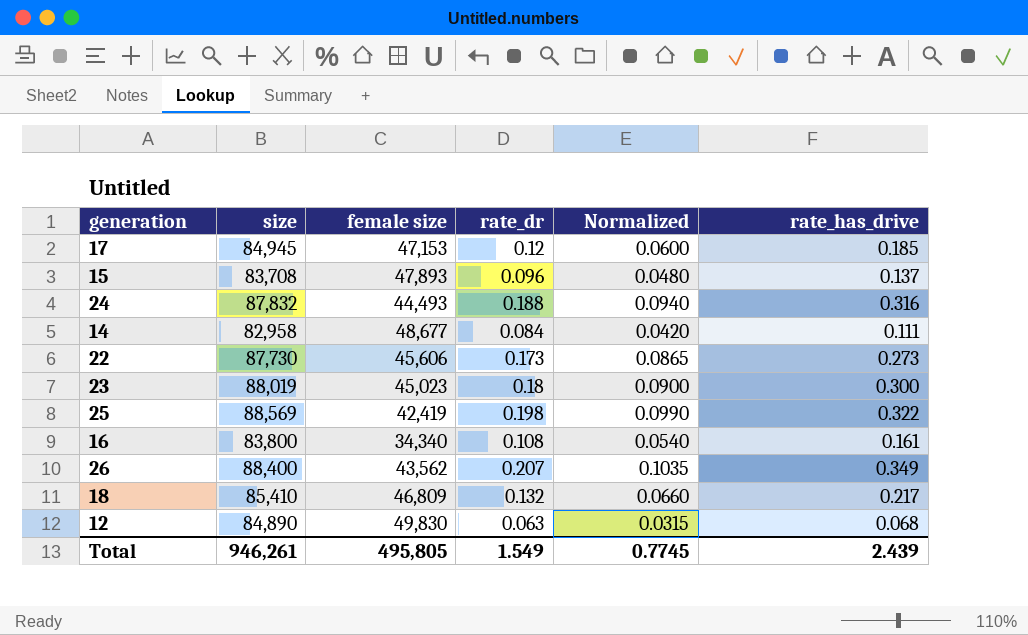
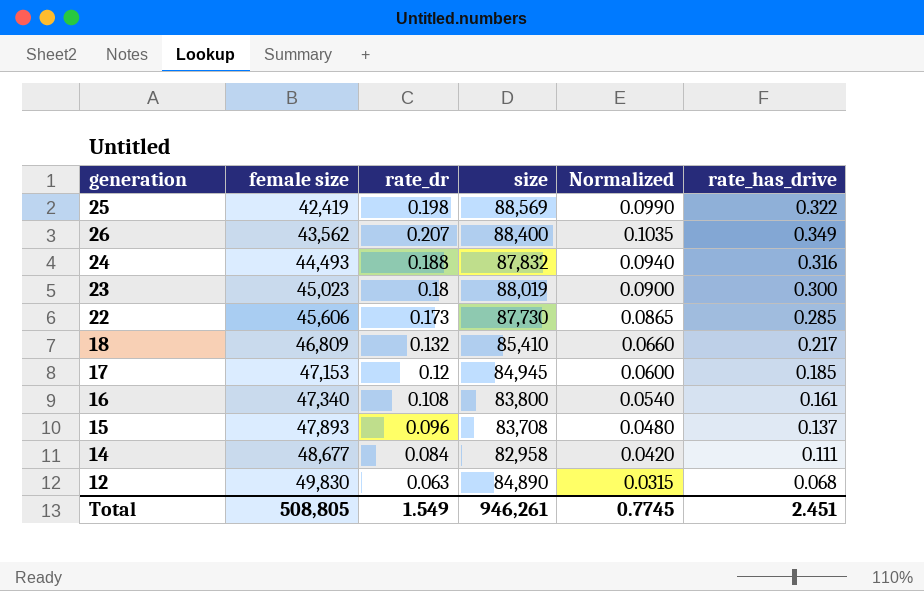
row order: none -> female size ascending
column size | position: 2 -> 4
22 | rate_has_drive: 0.273 -> 0.285
16 | female size: 34,340 -> 47,340
Total | female size: 495,805 -> 508,805
Total | rate_has_drive: 2.439 -> 2.451

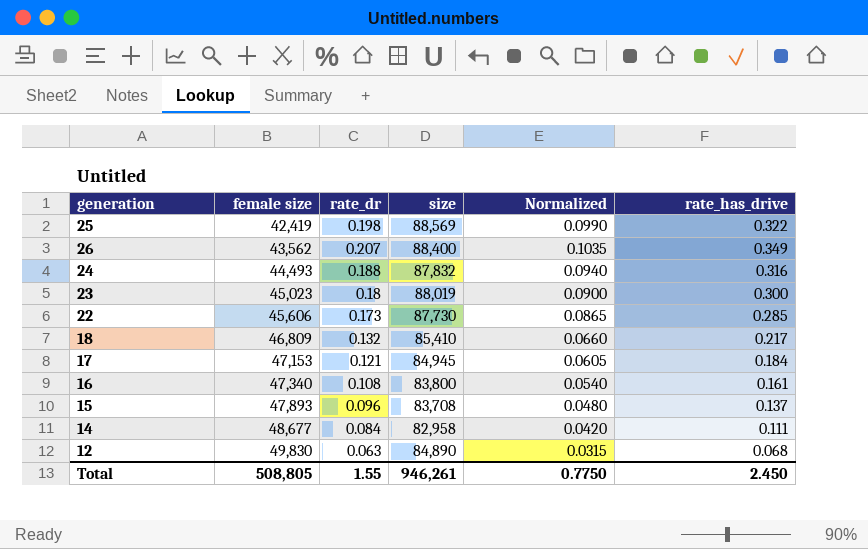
17 | rate_dr: 0.12 -> 0.121
17 | Normalized: 0.0600 -> 0.0605
17 | rate_has_drive: 0.185 -> 0.184
Total | rate_dr: 1.549 -> 1.55
Total | Normalized: 0.7745 -> 0.7750
Total | rate_has_drive: 2.451 -> 2.450

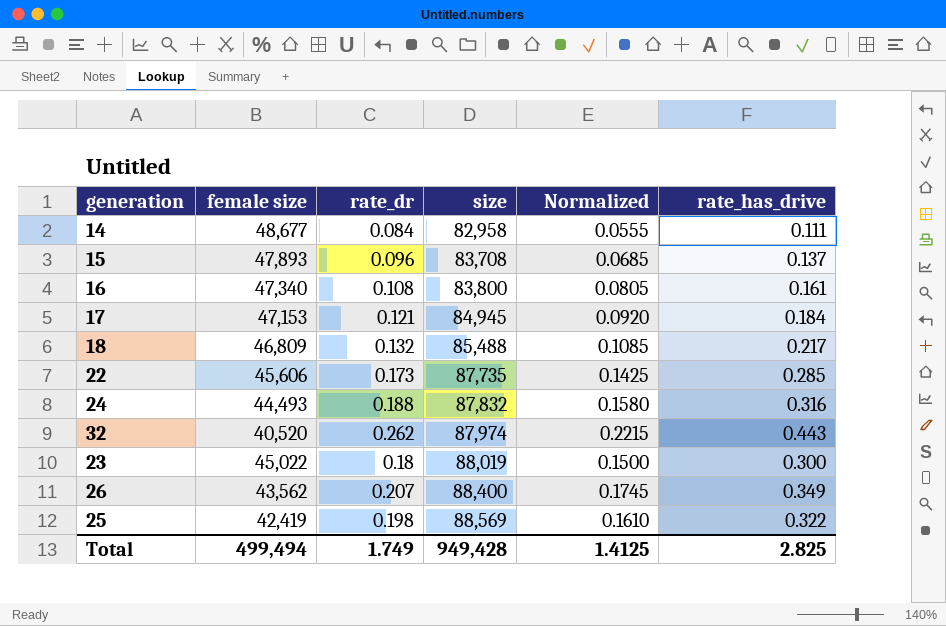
row order: female size ascending -> size ascending
column Normalized | formula: [rate_dr] * 0.5 -> [rate_has_drive] * 0.5
row 12: 49,830 | 0.063 | 84,890 | 0.0315 | 0.068 -> none
18 | size: 85,410 -> 85,488
22 | size: 87,730 -> 87,735
row 32: none -> 40,520 | 0.262 | 87,974 | 0.2215 | 0.443
23 | female size: 45,023 -> 45,022
Total | female size: 508,805 -> 499,494
Total | rate_dr: 1.55 -> 1.749
Total | size: 946,261 -> 949,428
Total | Normalized: 0.7750 -> 1.4125
Total | rate_has_drive: 2.450 -> 2.825

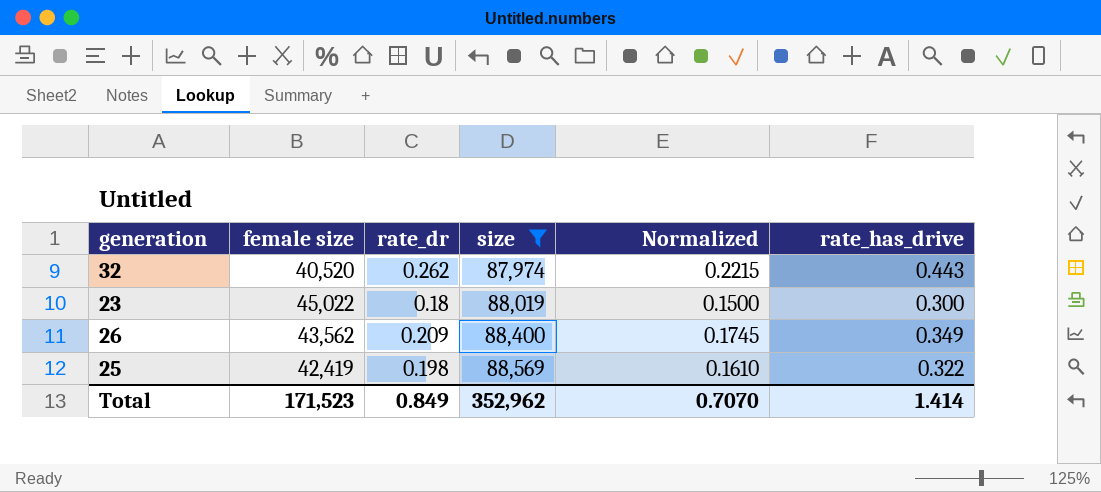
filter: none -> size >= 87,974
26 | rate_dr: 0.207 -> 0.209
Total | female size: 499,494 -> 171,523
Total | rate_dr: 1.749 -> 0.849
Total | size: 949,428 -> 352,962
Total | Normalized: 1.4125 -> 0.7070
Total | rate_has_drive: 2.825 -> 1.414

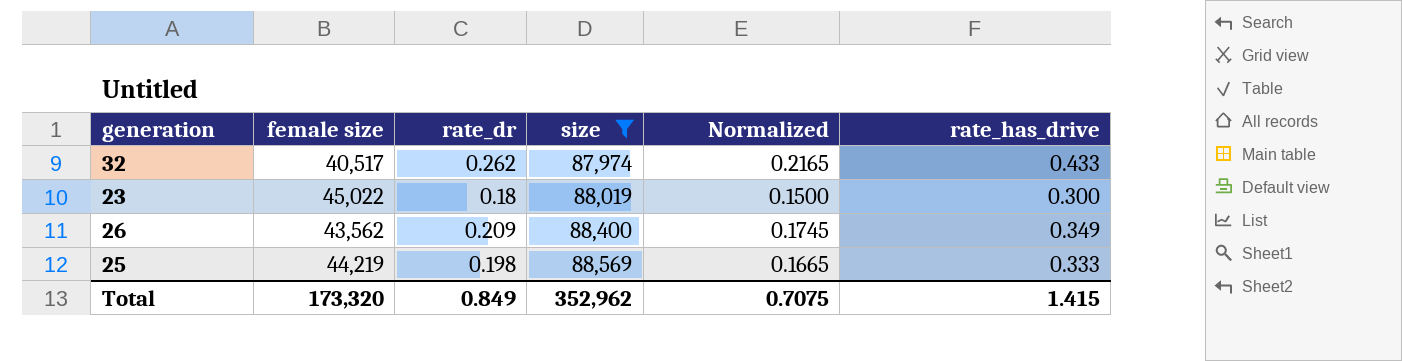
32 | female size: 40,520 -> 40,517
32 | Normalized: 0.2215 -> 0.2165
32 | rate_has_drive: 0.443 -> 0.433
25 | female size: 42,419 -> 44,219
25 | Normalized: 0.1610 -> 0.1665
25 | rate_has_drive: 0.322 -> 0.333
Total | female size: 171,523 -> 173,320
Total | Normalized: 0.7070 -> 0.7075
Total | rate_has_drive: 1.414 -> 1.415

